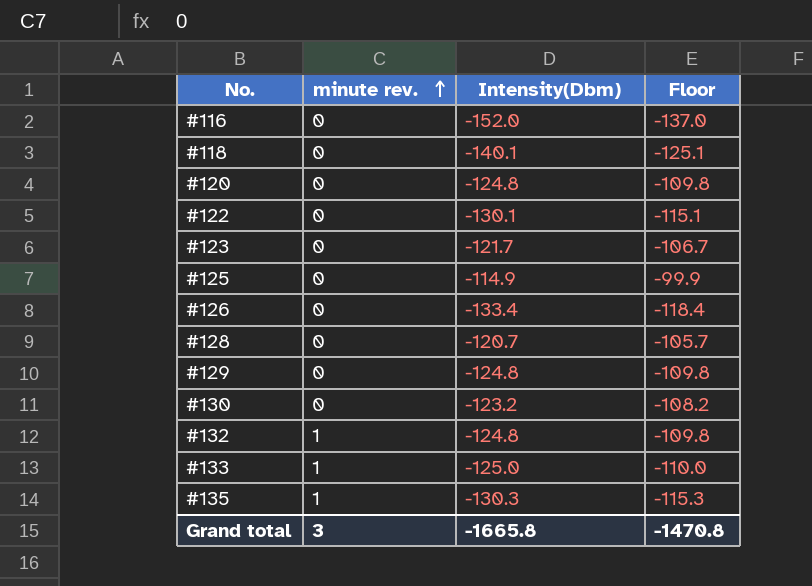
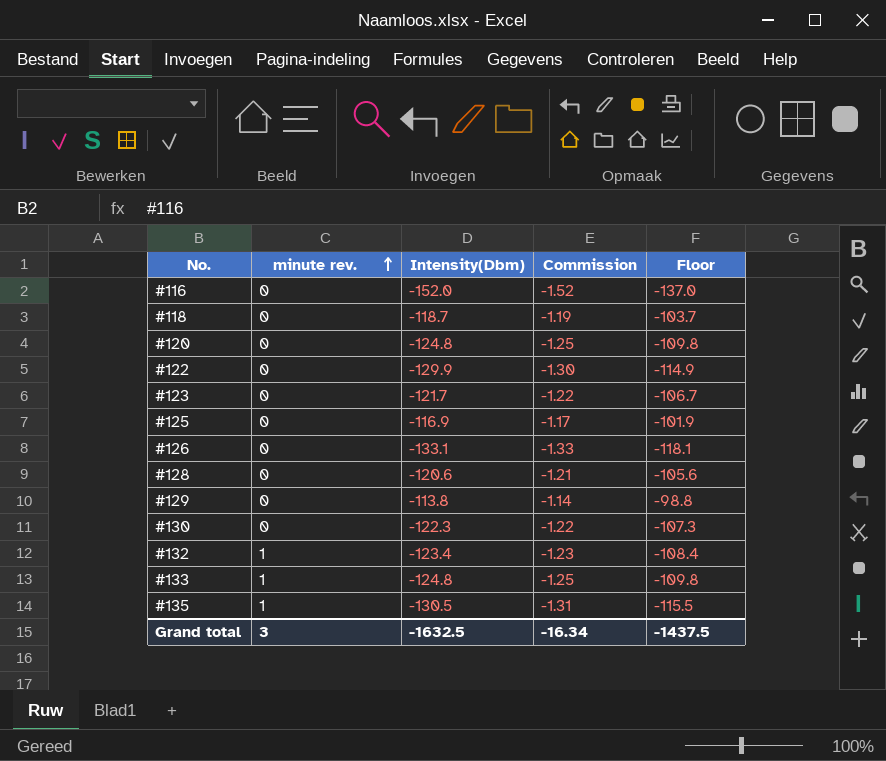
column Commission | formula: none -> [Intensity(Dbm)] * 0.01
#118 | Intensity(Dbm): -140.1 -> -118.7
#118 | Floor: -125.1 -> -103.7
#122 | Intensity(Dbm): -130.1 -> -129.9
#122 | Floor: -115.1 -> -114.9
#125 | Intensity(Dbm): -114.9 -> -116.9
#125 | Floor: -99.9 -> -101.9
#126 | Intensity(Dbm): -133.4 -> -133.1
#126 | Floor: -118.4 -> -118.1
#128 | Intensity(Dbm): -120.7 -> -120.6
#128 | Floor: -105.7 -> -105.6
#129 | Intensity(Dbm): -124.8 -> -113.8
#129 | Floor: -109.8 -> -98.8
#130 | Intensity(Dbm): -123.2 -> -122.3
#130 | Floor: -108.2 -> -107.3
#132 | Intensity(Dbm): -124.8 -> -123.4
#132 | Floor: -109.8 -> -108.4
#133 | Intensity(Dbm): -125.0 -> -124.8
#133 | Floor: -110.0 -> -109.8
#135 | Intensity(Dbm): -130.3 -> -130.5
#135 | Floor: -115.3 -> -115.5
Grand total | Intensity(Dbm): -1665.8 -> -1632.5
Grand total | Floor: -1470.8 -> -1437.5

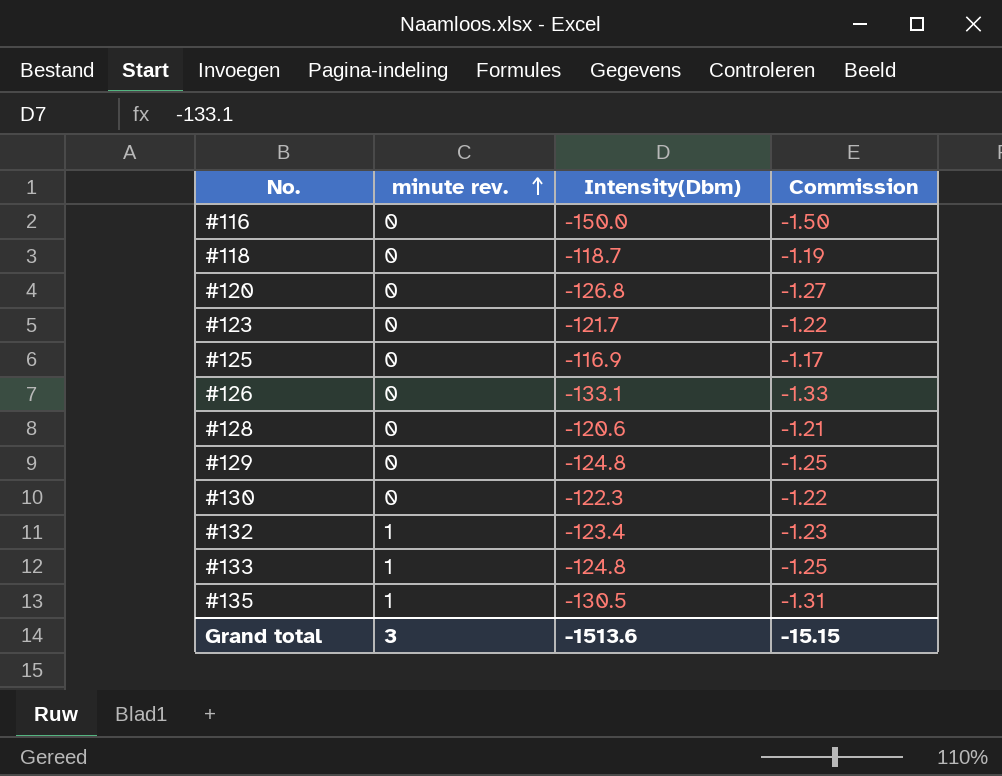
column Floor | formula: [Intensity(Dbm)] + 15 -> none
row #122: 0 | -129.9 | -1.30 | -114.9 -> none
#116 | Intensity(Dbm): -152.0 -> -150.0
#116 | Commission: -1.52 -> -1.50
#120 | Intensity(Dbm): -124.8 -> -126.8
#120 | Commission: -1.25 -> -1.27
#129 | Intensity(Dbm): -113.8 -> -124.8
#129 | Commission: -1.14 -> -1.25
Grand total | Intensity(Dbm): -1632.5 -> -1513.6
Grand total | Commission: -16.34 -> -15.15

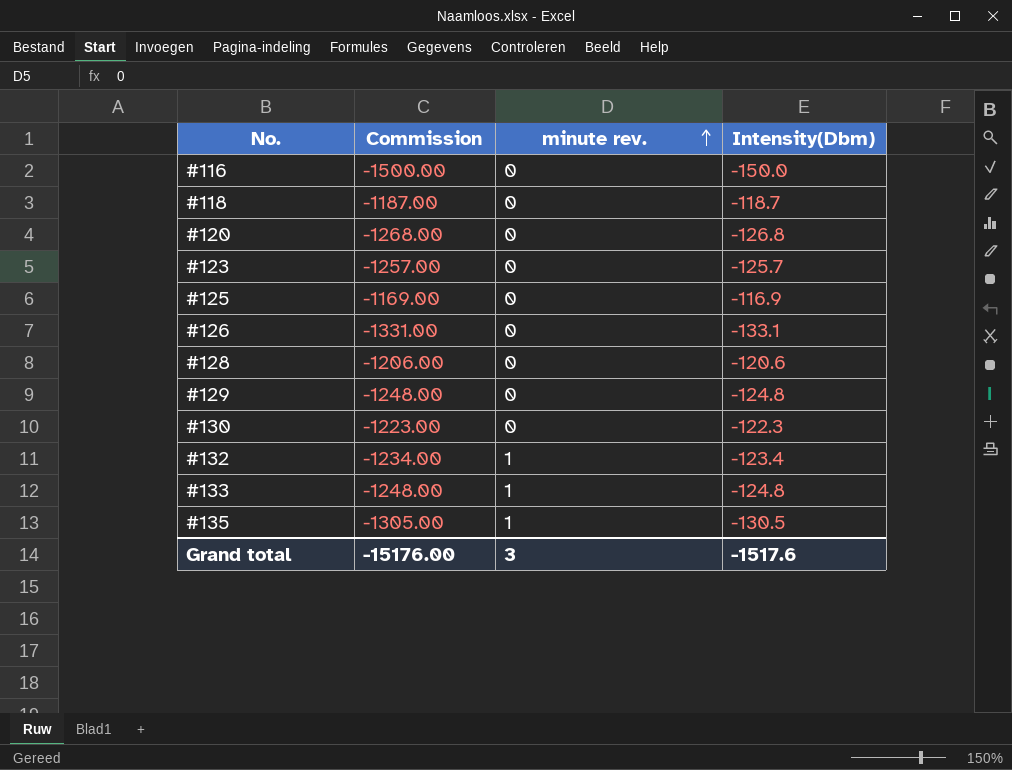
column Commission | formula: [Intensity(Dbm)] * 0.01 -> [Intensity(Dbm)] * 10
column Commission | position: 4 -> 2
#123 | Intensity(Dbm): -121.7 -> -125.7
Grand total | Commission: -15.15 -> -15176.00
Grand total | Intensity(Dbm): -1513.6 -> -1517.6

